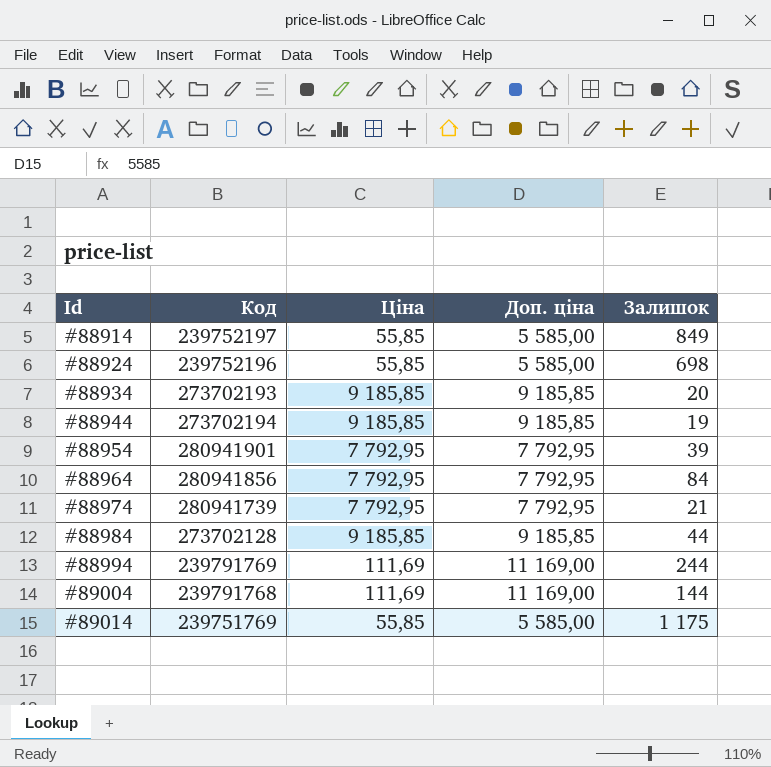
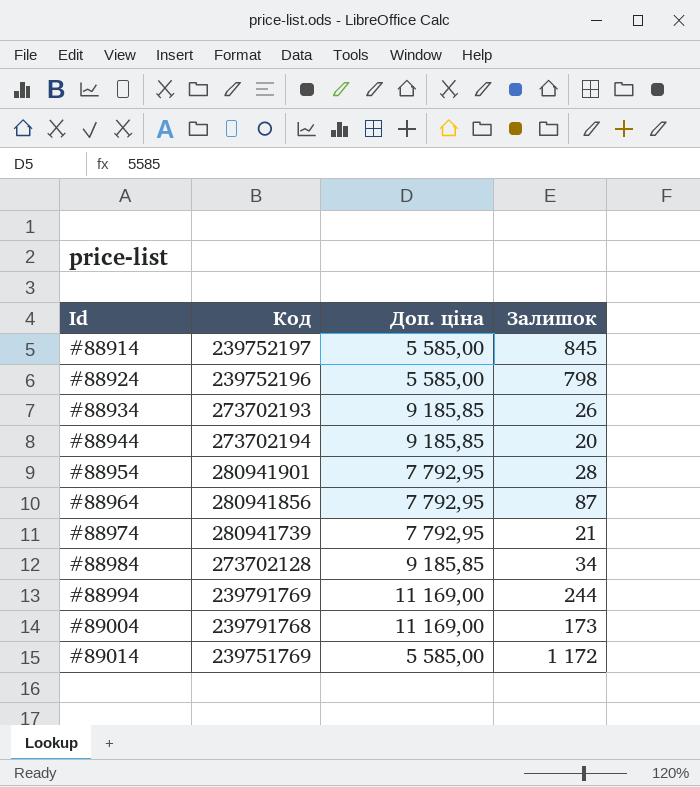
column Ціна | position: 3 -> none
#88914 | Залишок: 849 -> 845
#88924 | Залишок: 698 -> 798
#88934 | Залишок: 20 -> 26
#88944 | Залишок: 19 -> 20
#88954 | Залишок: 39 -> 28
#88964 | Залишок: 84 -> 87
#88984 | Залишок: 44 -> 34
#89004 | Залишок: 144 -> 173
#89014 | Залишок: 1 175 -> 1 172

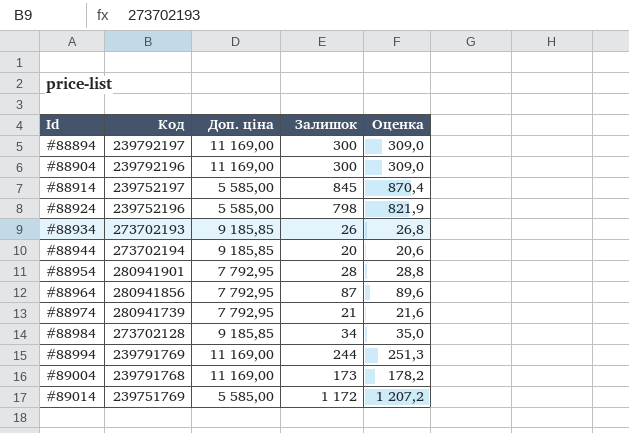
column Оценка | formula: none -> [Залишок] * 1,03
row #88894: none -> 239792197 | 11 169,00 | 300 | 309,0
row #88904: none -> 239792196 | 11 169,00 | 300 | 309,0

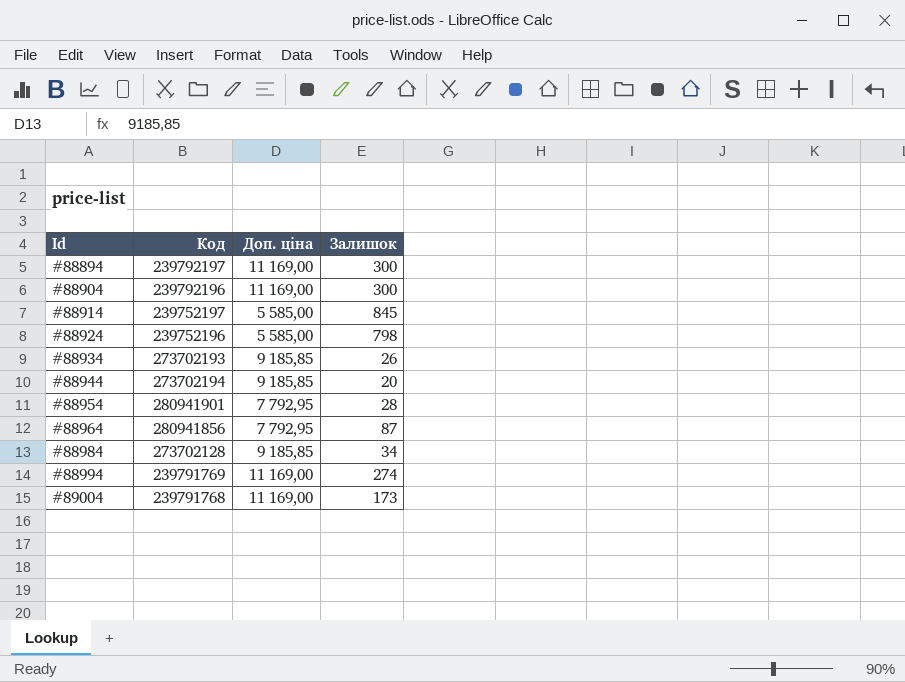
column Оценка | formula: [Залишок] * 1,03 -> none
row #88974: 280941739 | 7 792,95 | 21 | 21,6 -> none
row #89014: 239751769 | 5 585,00 | 1 172 | 1 207,2 -> none
#88994 | Залишок: 244 -> 274

